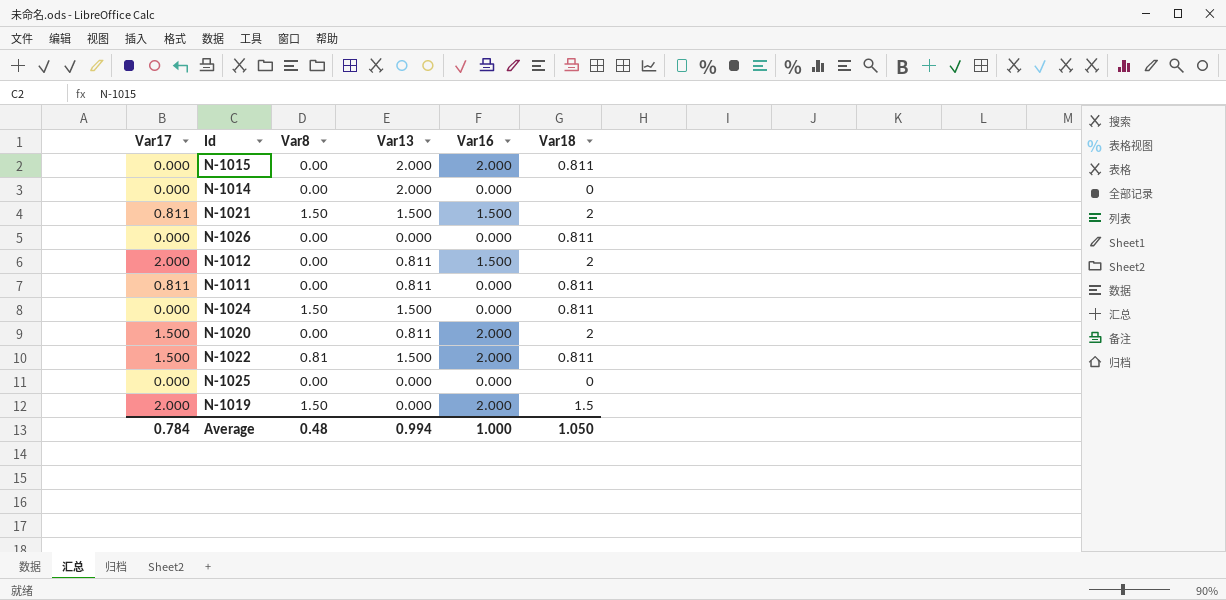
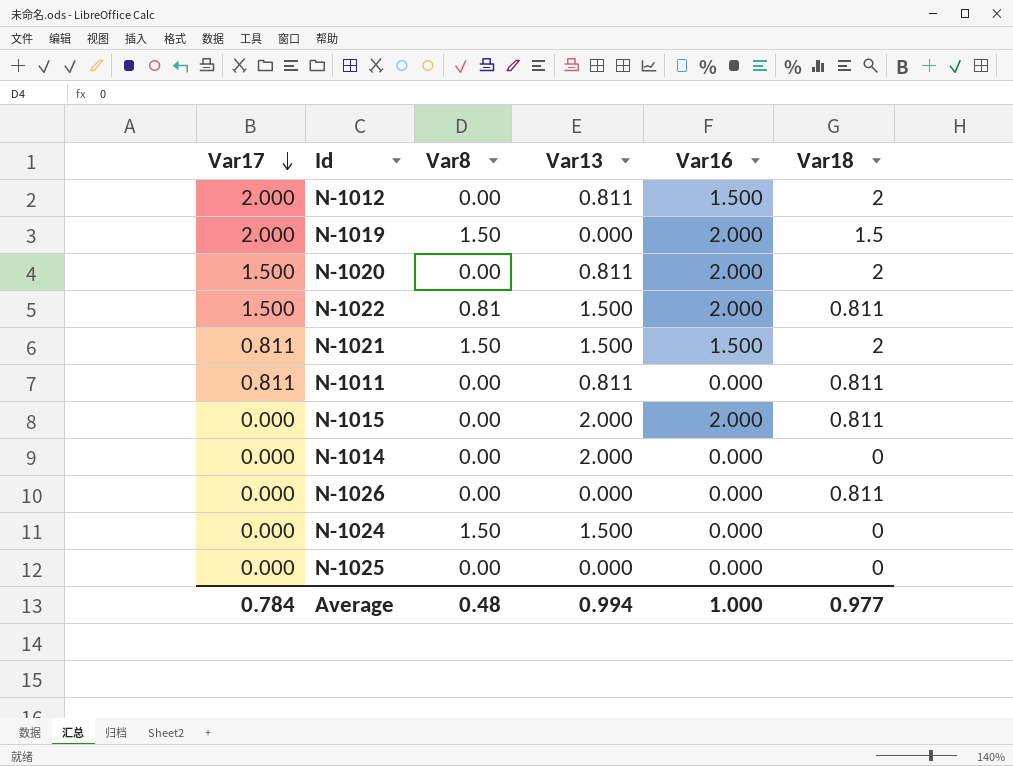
row order: none -> Var17 descending
N-1024 | Var18: 0.811 -> 0
Average | Var18: 1.050 -> 0.977

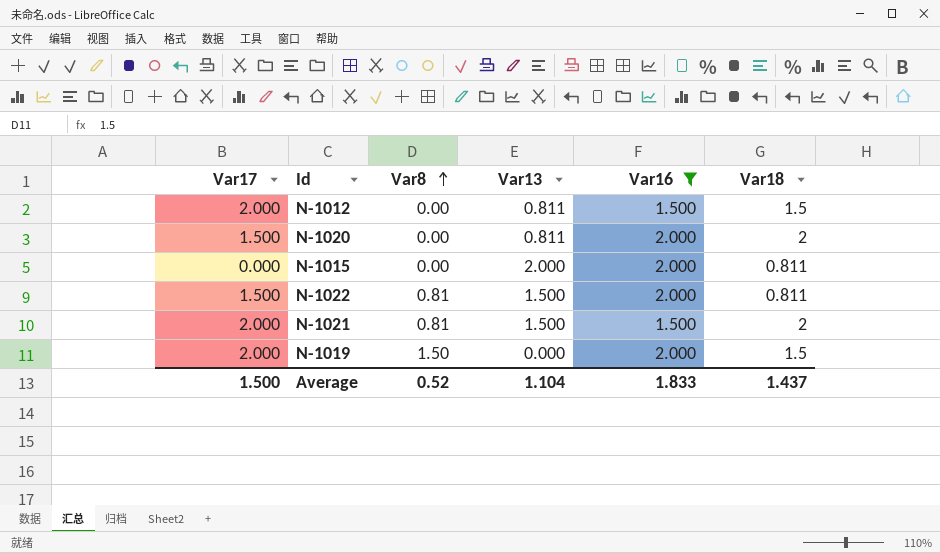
filter: none -> Var16 != 0.000
row order: Var17 descending -> Var8 ascending
N-1012 | Var18: 2 -> 1.5
N-1021 | Var17: 0.811 -> 2.000
N-1021 | Var8: 1.50 -> 0.81
Average | Var17: 0.784 -> 1.500
Average | Var8: 0.48 -> 0.52
Average | Var13: 0.994 -> 1.104
Average | Var16: 1.000 -> 1.833
Average | Var18: 0.977 -> 1.437

